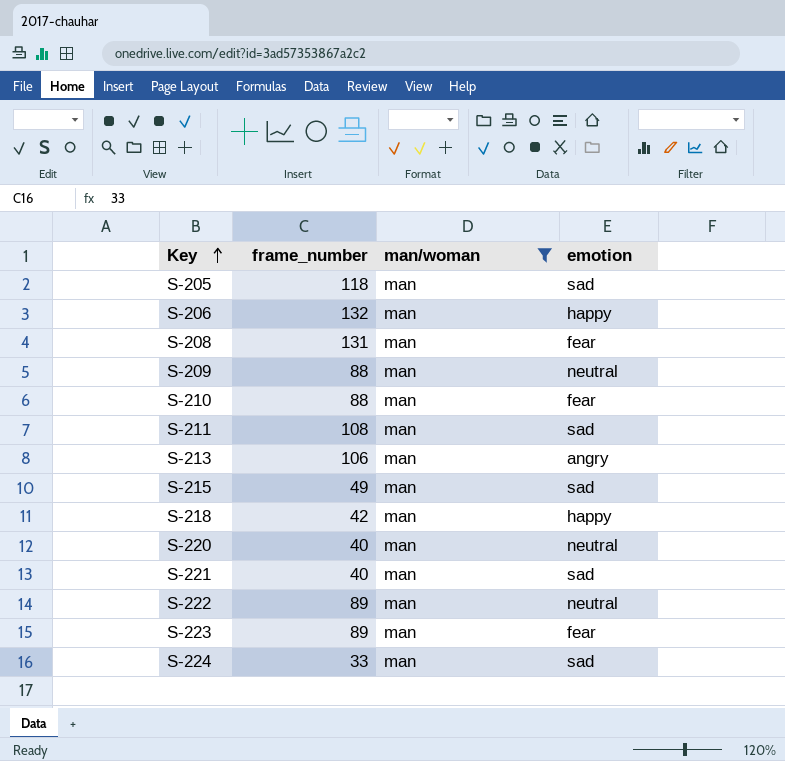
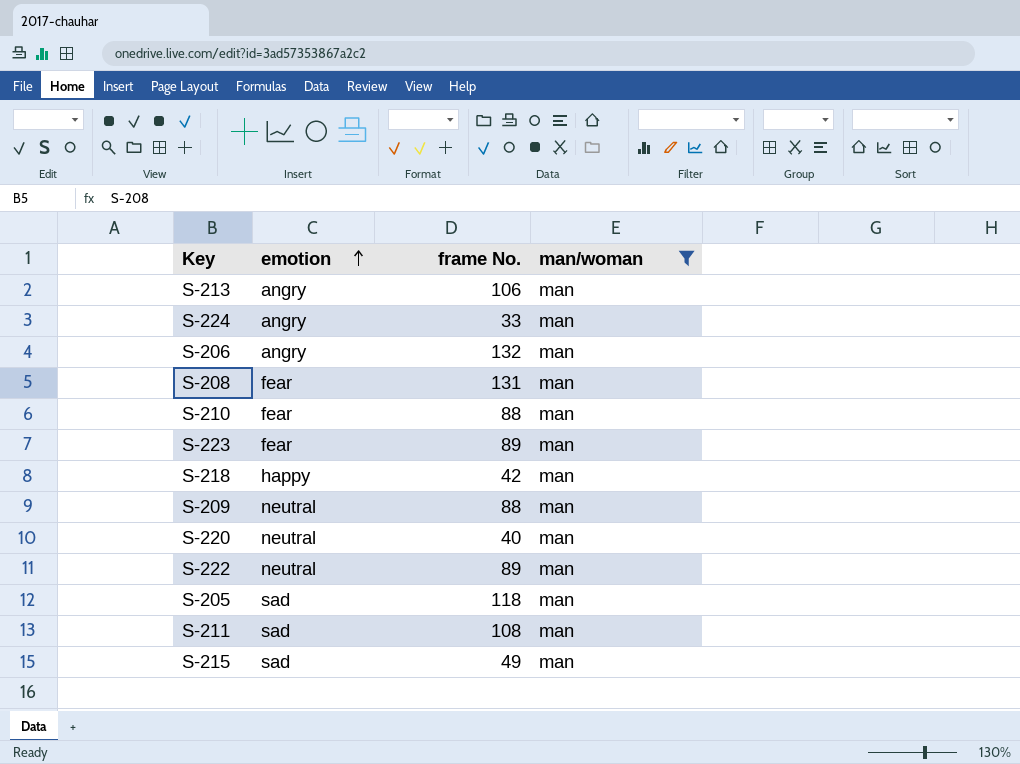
row order: Key ascending -> emotion ascending
column emotion | position: 4 -> 2
column name: frame_number -> frame No.
row S-221: 40 | man | sad -> none
S-224 | emotion: sad -> angry
S-206 | emotion: happy -> angry

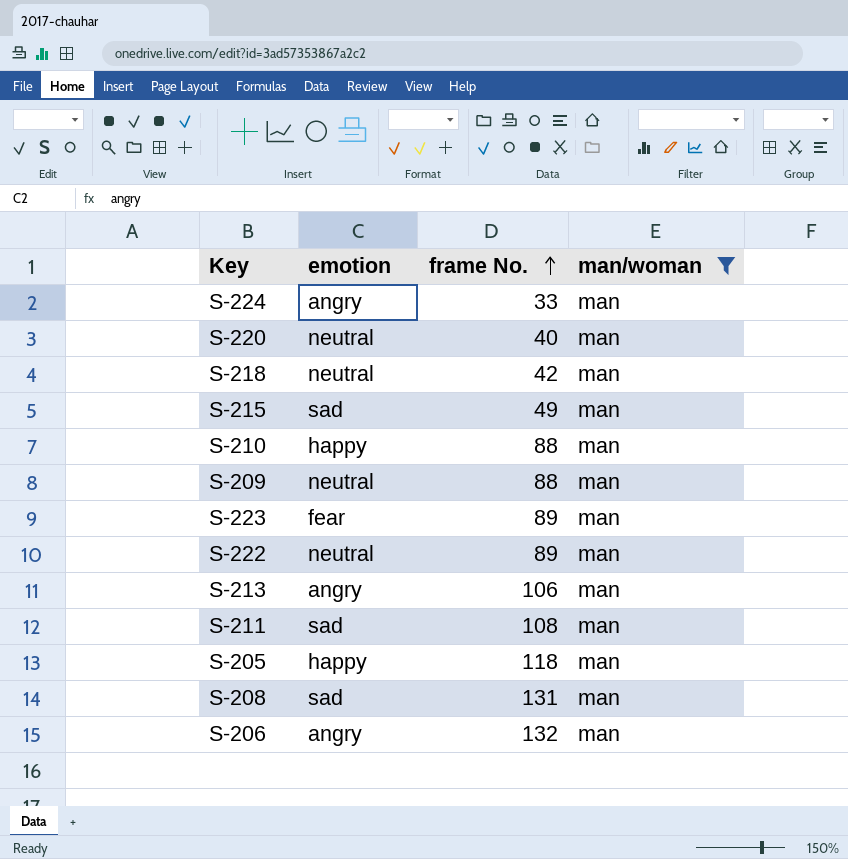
row order: emotion ascending -> frame No. ascending
S-218 | emotion: happy -> neutral
S-210 | emotion: fear -> happy
S-205 | emotion: sad -> happy
S-208 | emotion: fear -> sad

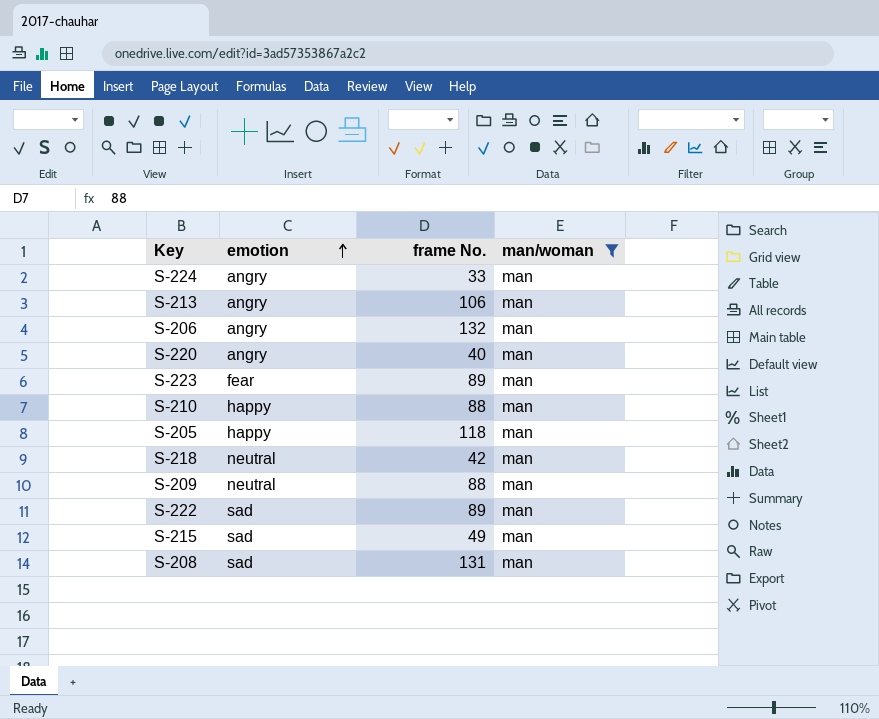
row order: frame No. ascending -> emotion ascending
row S-211: sad | 108 | man -> none
S-220 | emotion: neutral -> angry
S-222 | emotion: neutral -> sad

